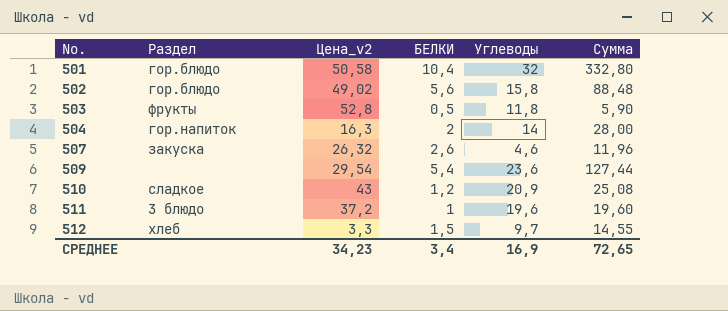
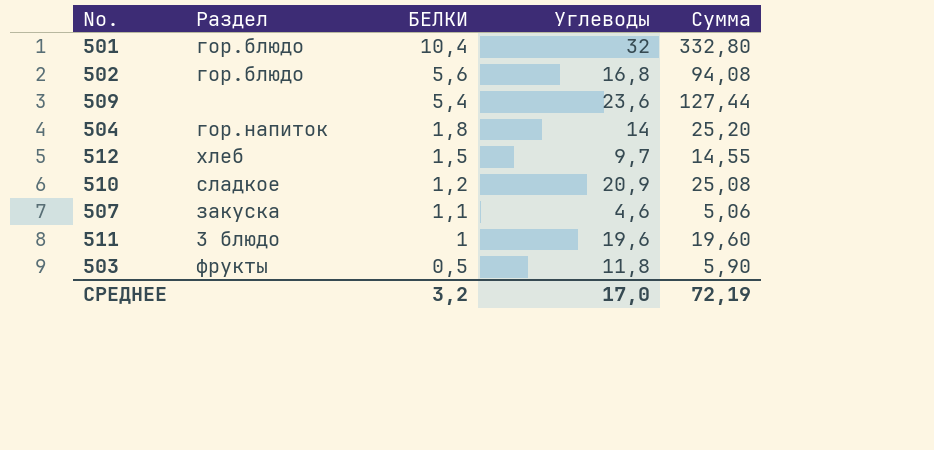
row order: No. ascending -> БЕЛКИ descending
column Цена_v2 | position: 3 -> none
502 | Углеводы: 15,8 -> 16,8
502 | Сумма: 88,48 -> 94,08
504 | БЕЛКИ: 2 -> 1,8
504 | Сумма: 28,00 -> 25,20
507 | БЕЛКИ: 2,6 -> 1,1
507 | Сумма: 11,96 -> 5,06
СРЕДНЕЕ | БЕЛКИ: 3,4 -> 3,2
СРЕДНЕЕ | Углеводы: 16,9 -> 17,0
СРЕДНЕЕ | Сумма: 72,65 -> 72,19

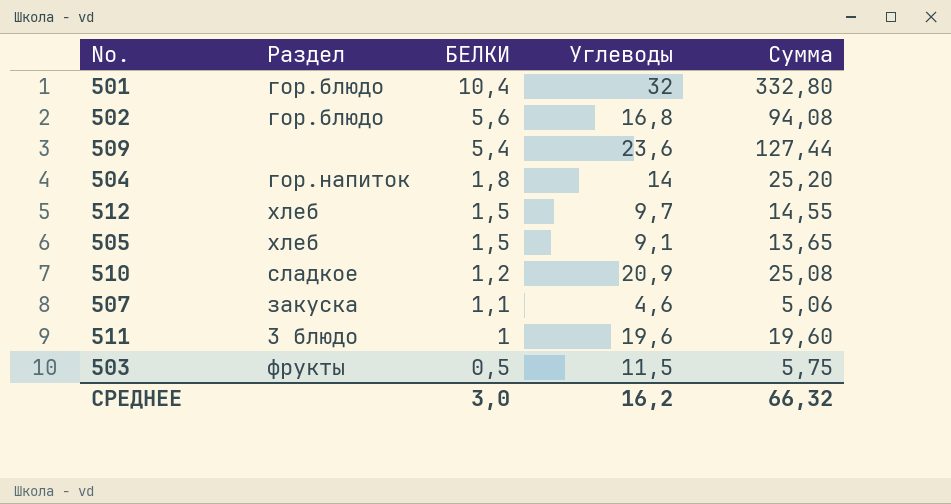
row 505: none -> хлеб | 1,5 | 9,1 | 13,65
503 | Углеводы: 11,8 -> 11,5
503 | Сумма: 5,90 -> 5,75
СРЕДНЕЕ | БЕЛКИ: 3,2 -> 3,0
СРЕДНЕЕ | Углеводы: 17,0 -> 16,2
СРЕДНЕЕ | Сумма: 72,19 -> 66,32

